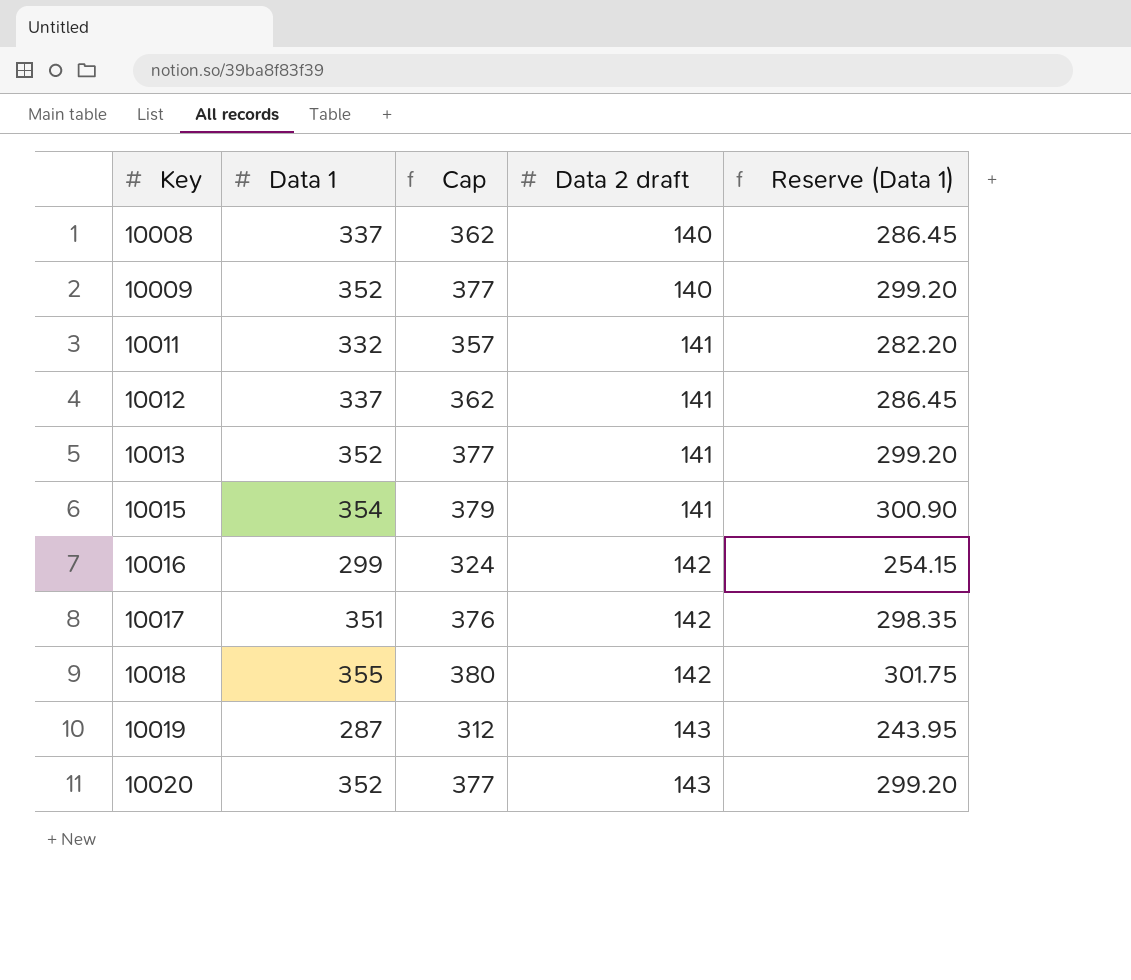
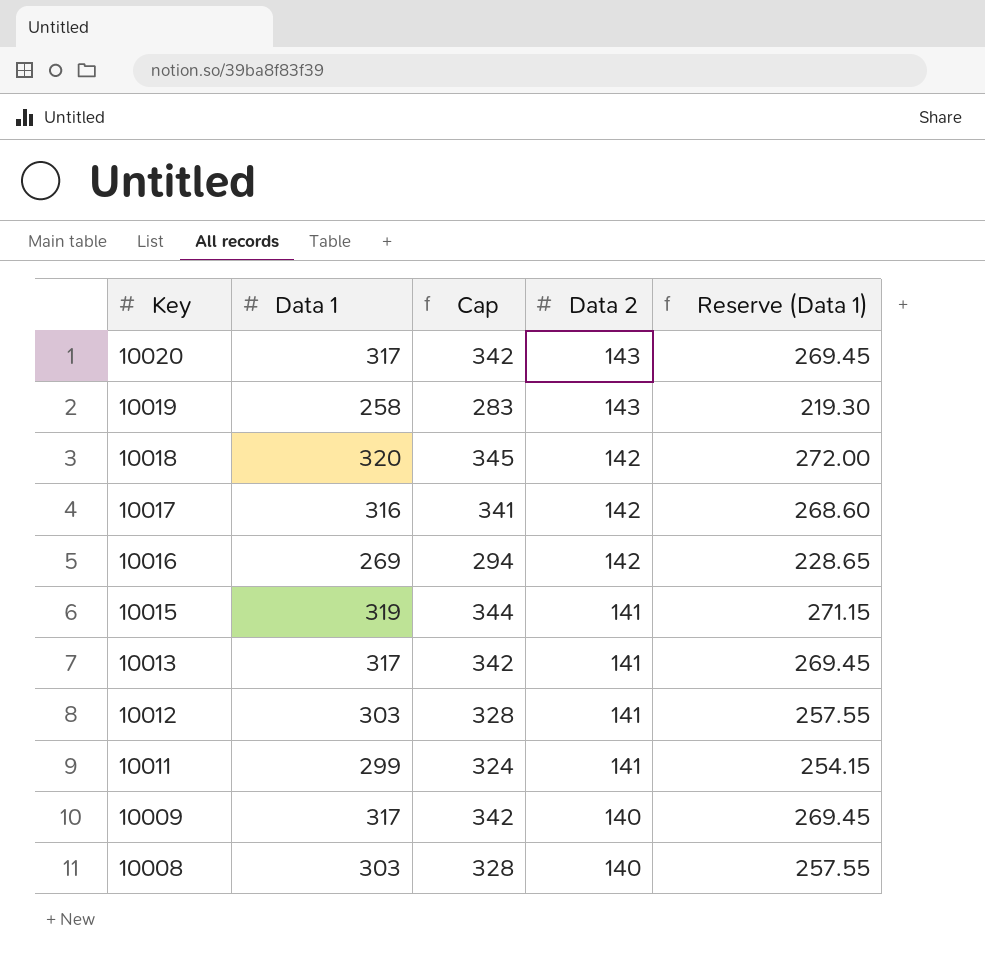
row order: Key ascending -> Key descending
column name: Data 2 draft -> Data 2
10020 | Data 1: 352 -> 317
10020 | Cap: 377 -> 342
10020 | Reserve (Data 1): 299.20 -> 269.45
10019 | Data 1: 287 -> 258
10019 | Cap: 312 -> 283
10019 | Reserve (Data 1): 243.95 -> 219.30
10018 | Data 1: 355 -> 320
10018 | Cap: 380 -> 345
10018 | Reserve (Data 1): 301.75 -> 272.00
10017 | Data 1: 351 -> 316
10017 | Cap: 376 -> 341
10017 | Reserve (Data 1): 298.35 -> 268.60
10016 | Data 1: 299 -> 269
10016 | Cap: 324 -> 294
10016 | Reserve (Data 1): 254.15 -> 228.65
10015 | Data 1: 354 -> 319
10015 | Cap: 379 -> 344
10015 | Reserve (Data 1): 300.90 -> 271.15
10013 | Data 1: 352 -> 317
10013 | Cap: 377 -> 342
10013 | Reserve (Data 1): 299.20 -> 269.45
10012 | Data 1: 337 -> 303
10012 | Cap: 362 -> 328
10012 | Reserve (Data 1): 286.45 -> 257.55
10011 | Data 1: 332 -> 299
10011 | Cap: 357 -> 324
10011 | Reserve (Data 1): 282.20 -> 254.15
10009 | Data 1: 352 -> 317
10009 | Cap: 377 -> 342
10009 | Reserve (Data 1): 299.20 -> 269.45
10008 | Data 1: 337 -> 303
10008 | Cap: 362 -> 328
10008 | Reserve (Data 1): 286.45 -> 257.55

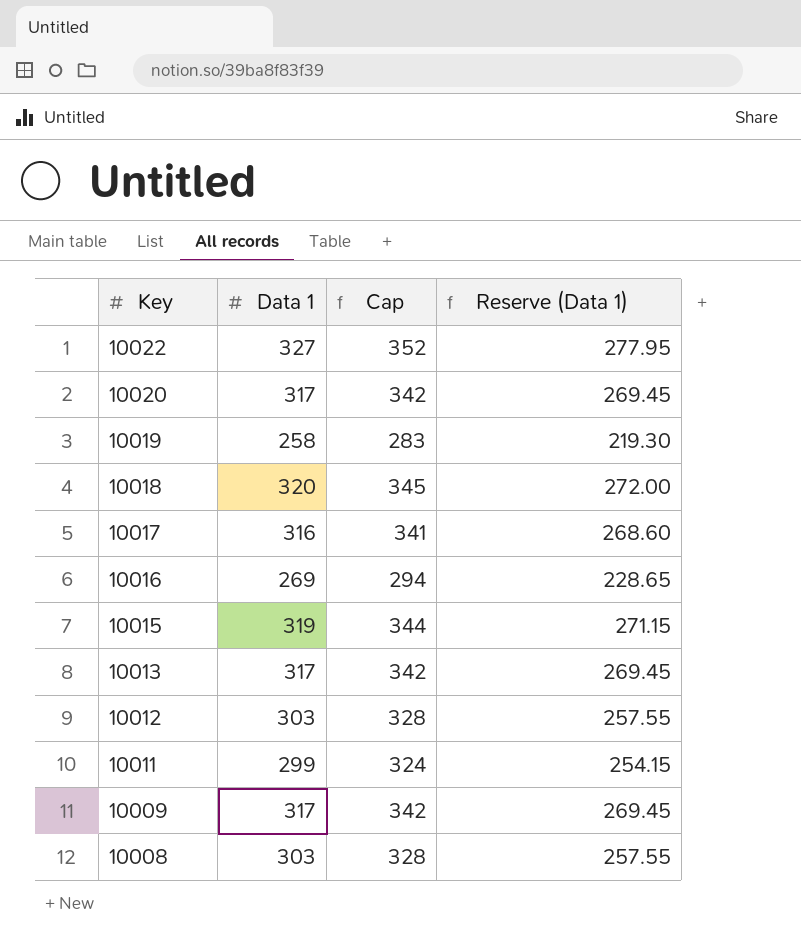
column Data 2 | position: 4 -> none
row 10022: none -> 327 | 352 | 277.95

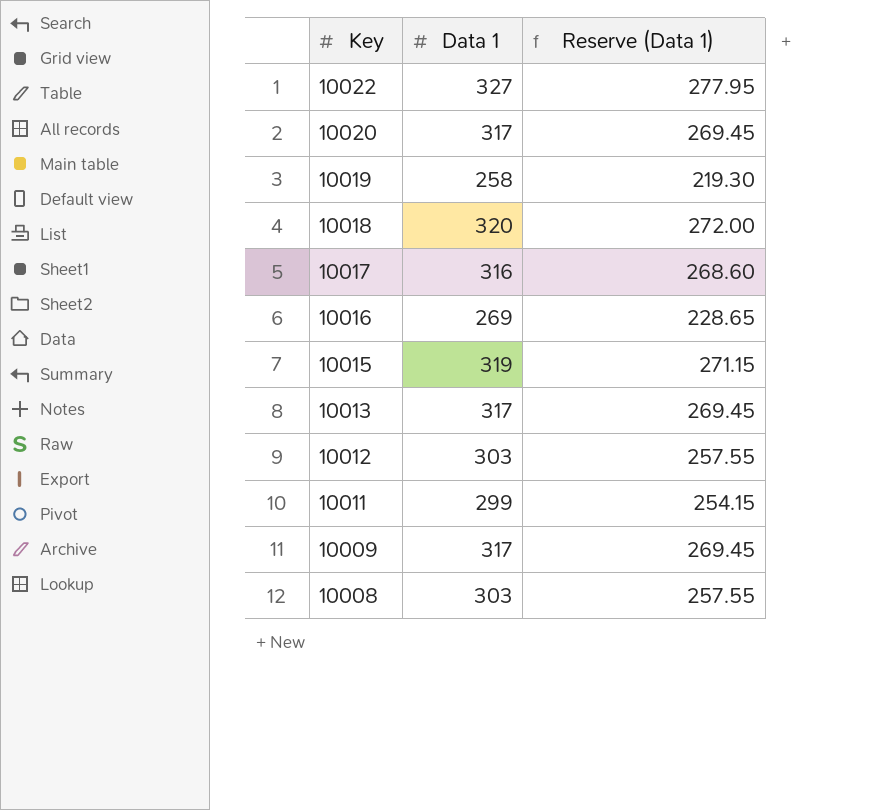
column Cap | formula: [Data 1] + 25 -> none

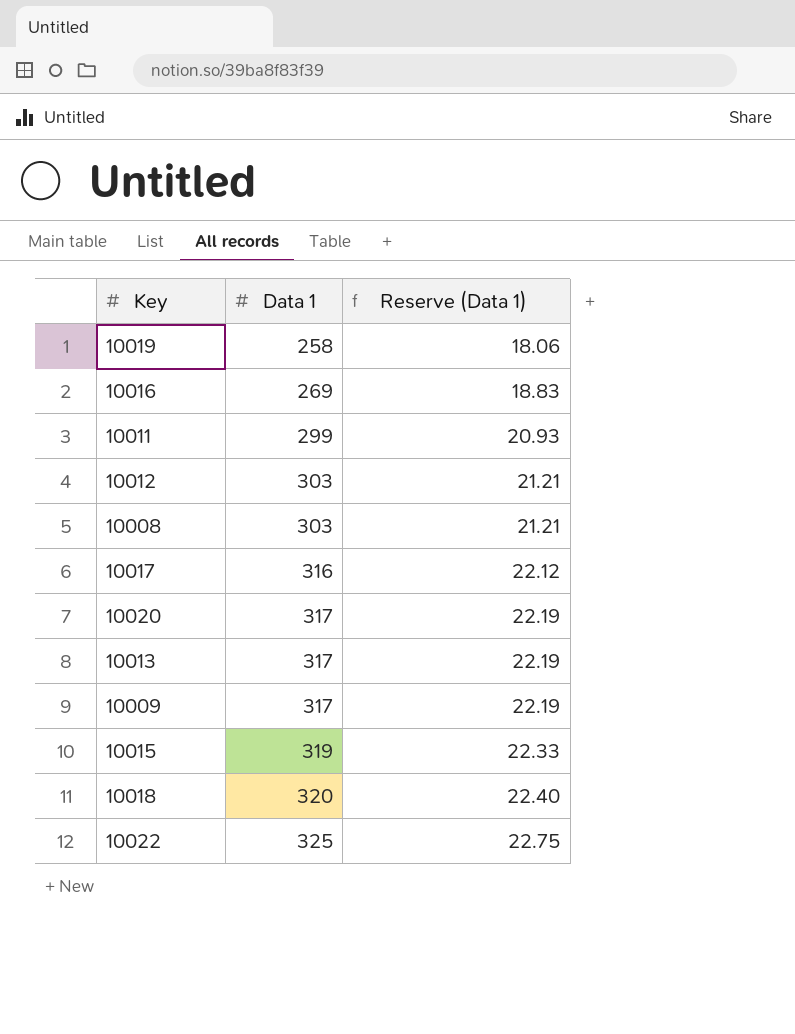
row order: Key descending -> Data 1 ascending
column Reserve (Data 1) | formula: [Data 1] * 0.85 -> [Data 1] * 0.07
10022 | Data 1: 327 -> 325

